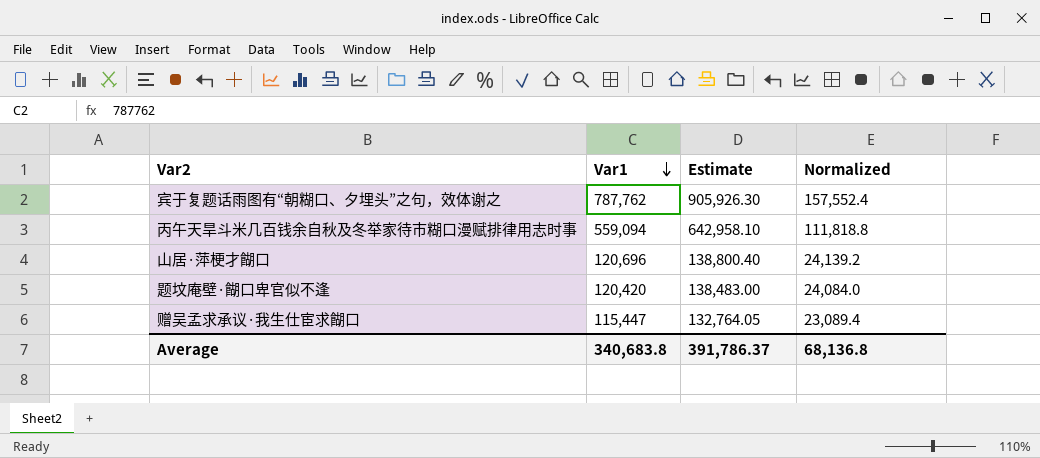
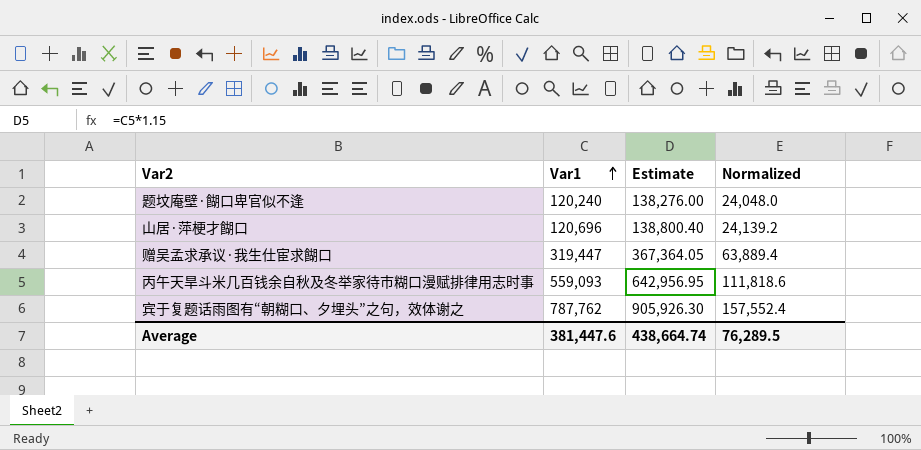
row order: Var1 descending -> Var1 ascending
题坟庵壁·餬口卑官似不逢 | Var1: 120,420 -> 120,240
题坟庵壁·餬口卑官似不逢 | Estimate: 138,483.00 -> 138,276.00
题坟庵壁·餬口卑官似不逢 | Normalized: 24,084.0 -> 24,048.0
赠吴孟求承议·我生仕宦求餬口 | Var1: 115,447 -> 319,447
赠吴孟求承议·我生仕宦求餬口 | Estimate: 132,764.05 -> 367,364.05
赠吴孟求承议·我生仕宦求餬口 | Normalized: 23,089.4 -> 63,889.4
丙午天旱斗米几百钱余自秋及冬举家待市糊口漫赋排律用志时事 | Var1: 559,094 -> 559,093
丙午天旱斗米几百钱余自秋及冬举家待市糊口漫赋排律用志时事 | Estimate: 642,958.10 -> 642,956.95
丙午天旱斗米几百钱余自秋及冬举家待市糊口漫赋排律用志时事 | Normalized: 111,818.8 -> 111,818.6
Average | Var1: 340,683.8 -> 381,447.6
Average | Estimate: 391,786.37 -> 438,664.74
Average | Normalized: 68,136.8 -> 76,289.5

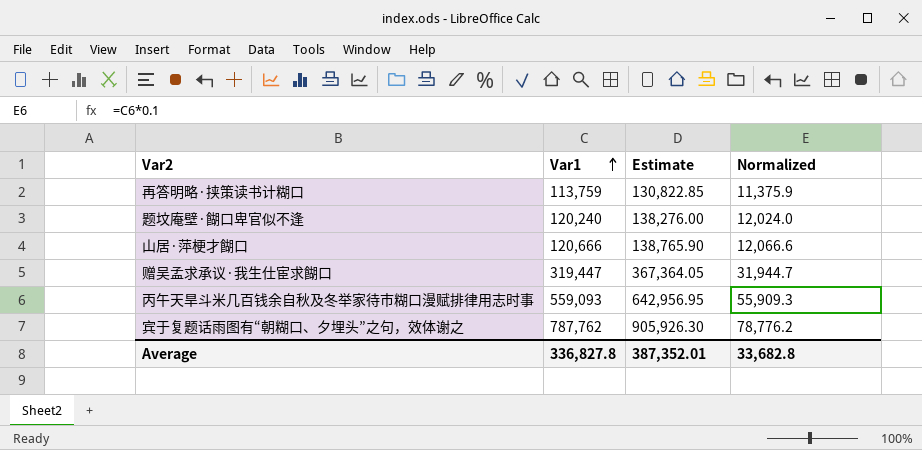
column Normalized | formula: [Var1] * 0.2 -> [Var1] * 0.1
row 再答明略·挟策读书计糊口: none -> 113,759 | 130,822.85 | 11,375.9
山居·萍梗才餬口 | Var1: 120,696 -> 120,666
山居·萍梗才餬口 | Estimate: 138,800.40 -> 138,765.90
Average | Var1: 381,447.6 -> 336,827.8
Average | Estimate: 438,664.74 -> 387,352.01
Average | Normalized: 76,289.5 -> 33,682.8

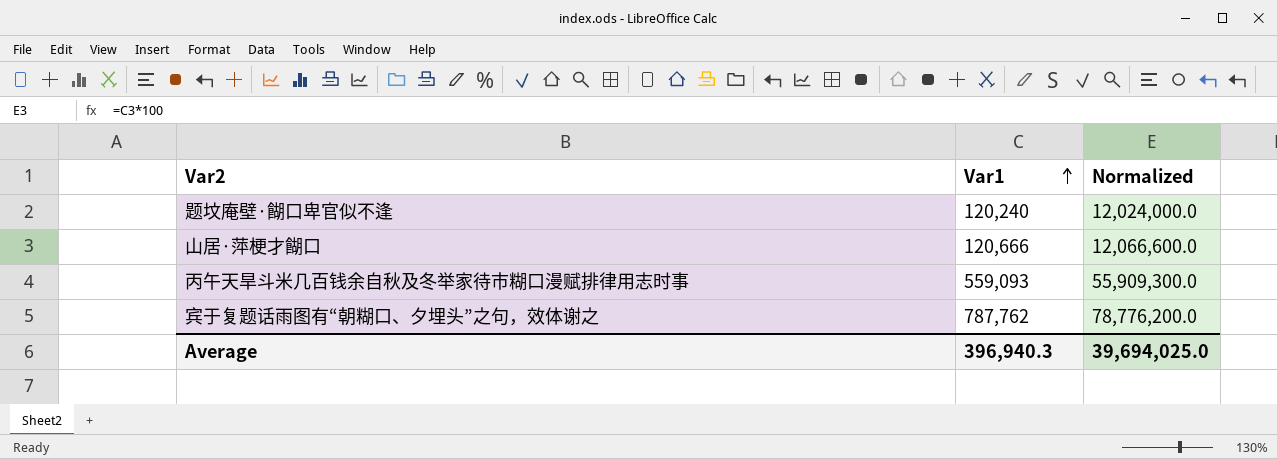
column Estimate | formula: [Var1] * 1.15 -> none
column Normalized | formula: [Var1] * 0.1 -> [Var1] * 100
row 再答明略·挟策读书计糊口: 113,759 | 130,822.85 | 11,375.9 -> none
row 赠吴孟求承议·我生仕宦求餬口: 319,447 | 367,364.05 | 31,944.7 -> none
Average | Var1: 336,827.8 -> 396,940.3
Average | Normalized: 33,682.8 -> 39,694,025.0

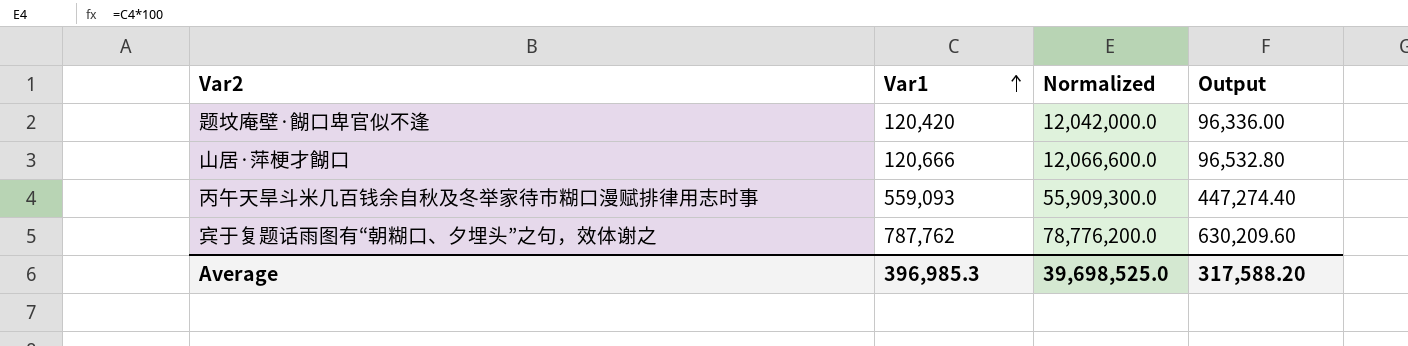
column Output | formula: none -> [Var1] * 0.8
题坟庵壁·餬口卑官似不逢 | Var1: 120,240 -> 120,420
题坟庵壁·餬口卑官似不逢 | Normalized: 12,024,000.0 -> 12,042,000.0
Average | Var1: 396,940.3 -> 396,985.3
Average | Normalized: 39,694,025.0 -> 39,698,525.0

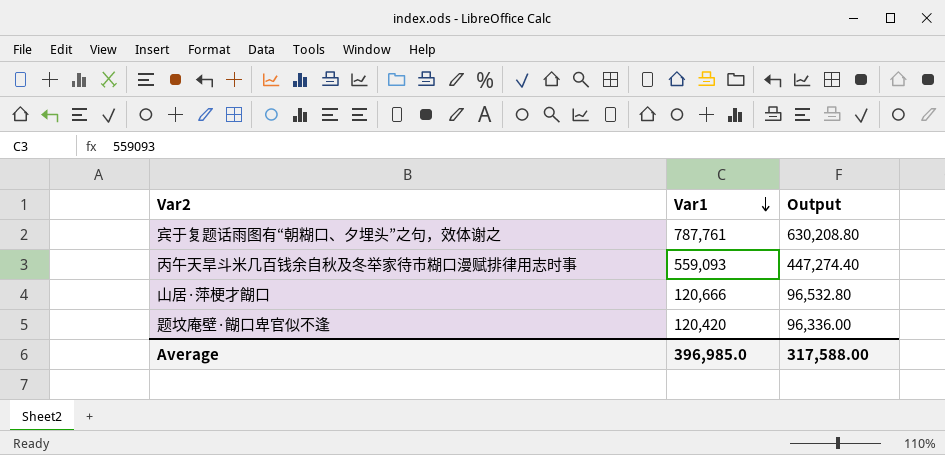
row order: Var1 ascending -> Var1 descending
column Normalized | formula: [Var1] * 100 -> none
宾于复题话雨图有“朝糊口、夕埋头”之句，效体谢之 | Var1: 787,762 -> 787,761
宾于复题话雨图有“朝糊口、夕埋头”之句，效体谢之 | Output: 630,209.60 -> 630,208.80
Average | Var1: 396,985.3 -> 396,985.0
Average | Output: 317,588.20 -> 317,588.00

